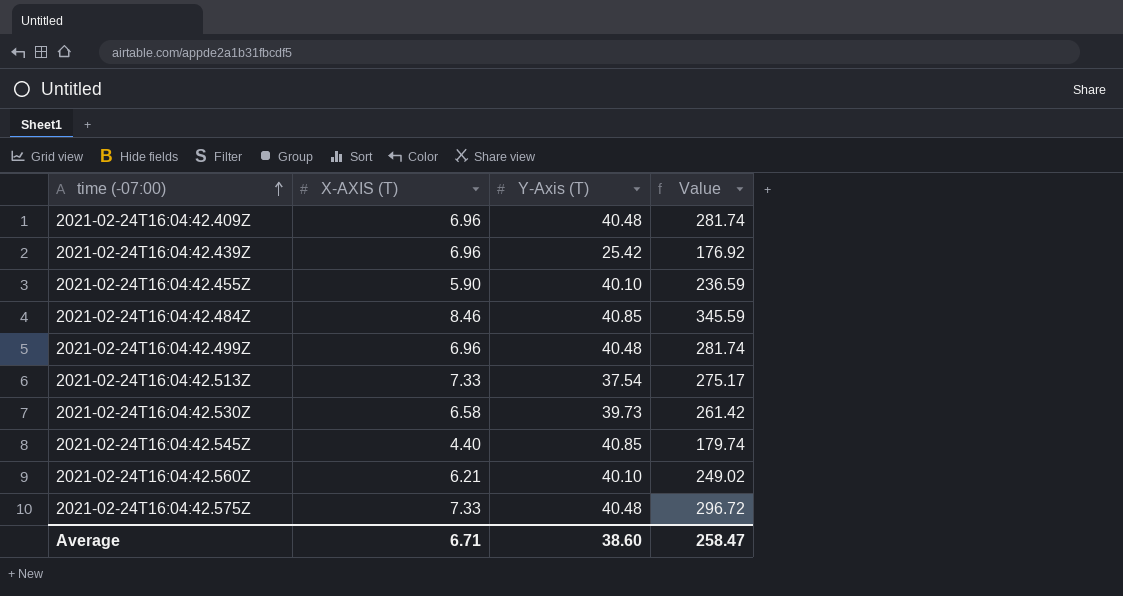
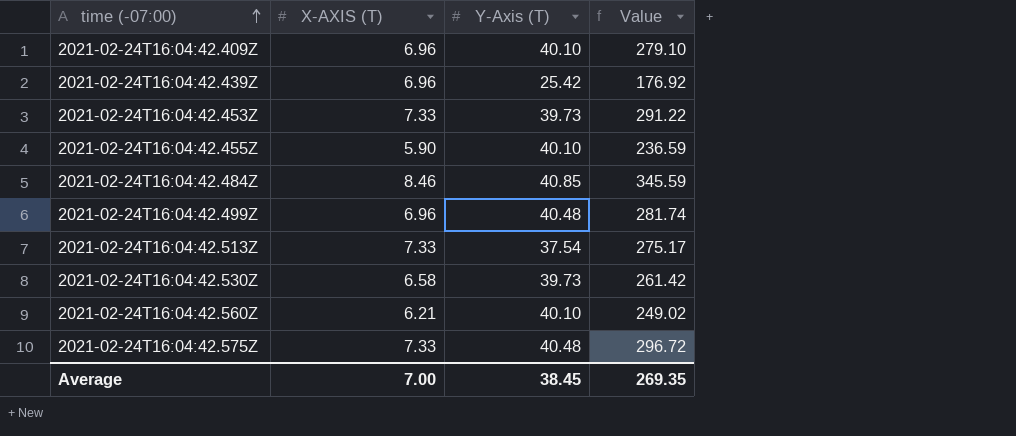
row 2021-02-24T16:04:42.545Z: 4.40 | 40.85 | 179.74 -> none
2021-02-24T16:04:42.409Z | Y-Axis (T): 40.48 -> 40.10
2021-02-24T16:04:42.409Z | Value: 281.74 -> 279.10
row 2021-02-24T16:04:42.453Z: none -> 7.33 | 39.73 | 291.22
Average | X-AXIS (T): 6.71 -> 7.00
Average | Y-Axis (T): 38.60 -> 38.45
Average | Value: 258.47 -> 269.35

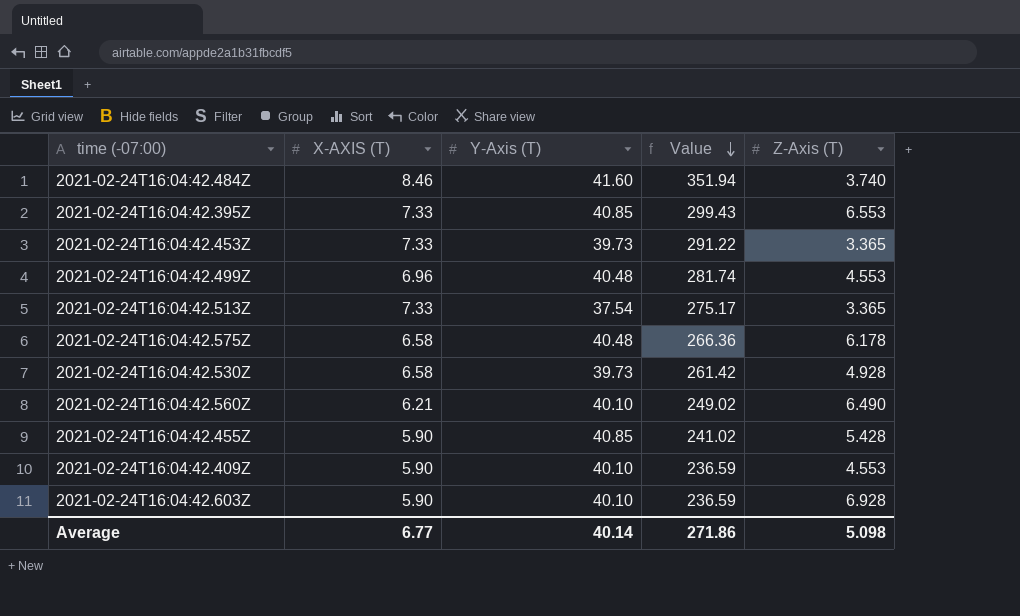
row order: time (-07:00) ascending -> Value descending
column Z-Axis (T) | position: none -> 5
row 2021-02-24T16:04:42.439Z: 6.96 | 25.42 | 176.92 -> none
2021-02-24T16:04:42.484Z | Y-Axis (T): 40.85 -> 41.60
2021-02-24T16:04:42.484Z | Value: 345.59 -> 351.94
row 2021-02-24T16:04:42.395Z: none -> 7.33 | 40.85 | 299.43 | 6.553
2021-02-24T16:04:42.575Z | X-AXIS (T): 7.33 -> 6.58
2021-02-24T16:04:42.575Z | Value: 296.72 -> 266.36
2021-02-24T16:04:42.455Z | Y-Axis (T): 40.10 -> 40.85
2021-02-24T16:04:42.455Z | Value: 236.59 -> 241.02
2021-02-24T16:04:42.409Z | X-AXIS (T): 6.96 -> 5.90
2021-02-24T16:04:42.409Z | Value: 279.10 -> 236.59
row 2021-02-24T16:04:42.603Z: none -> 5.90 | 40.10 | 236.59 | 6.928
Average | X-AXIS (T): 7.00 -> 6.77
Average | Y-Axis (T): 38.45 -> 40.14
Average | Value: 269.35 -> 271.86

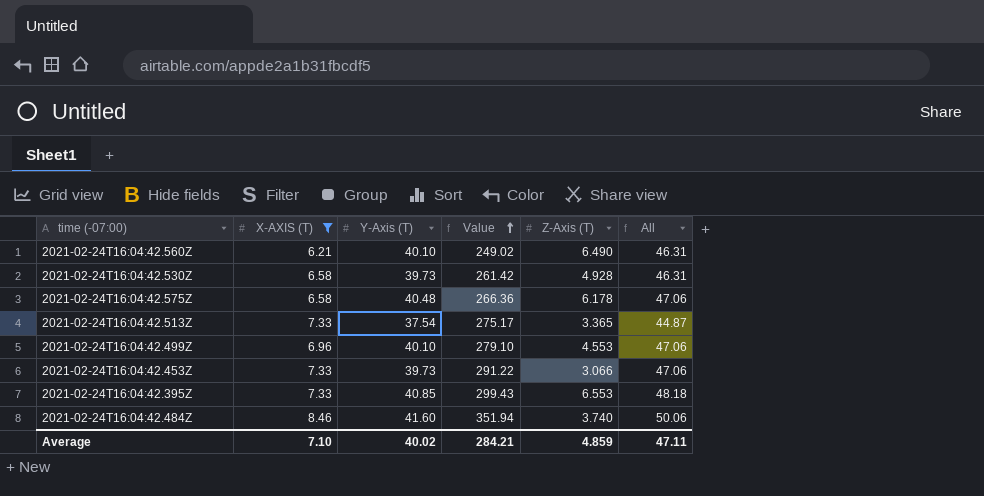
filter: none -> X-AXIS (T) != 5.90
row order: Value descending -> Value ascending
column All | formula: none -> [X-AXIS (T)] + [Y-Axis (T)]
2021-02-24T16:04:42.499Z | Y-Axis (T): 40.48 -> 40.10
2021-02-24T16:04:42.499Z | Value: 281.74 -> 279.10
2021-02-24T16:04:42.453Z | Z-Axis (T): 3.365 -> 3.066
Average | X-AXIS (T): 6.77 -> 7.10
Average | Y-Axis (T): 40.14 -> 40.02
Average | Value: 271.86 -> 284.21
Average | Z-Axis (T): 5.098 -> 4.859

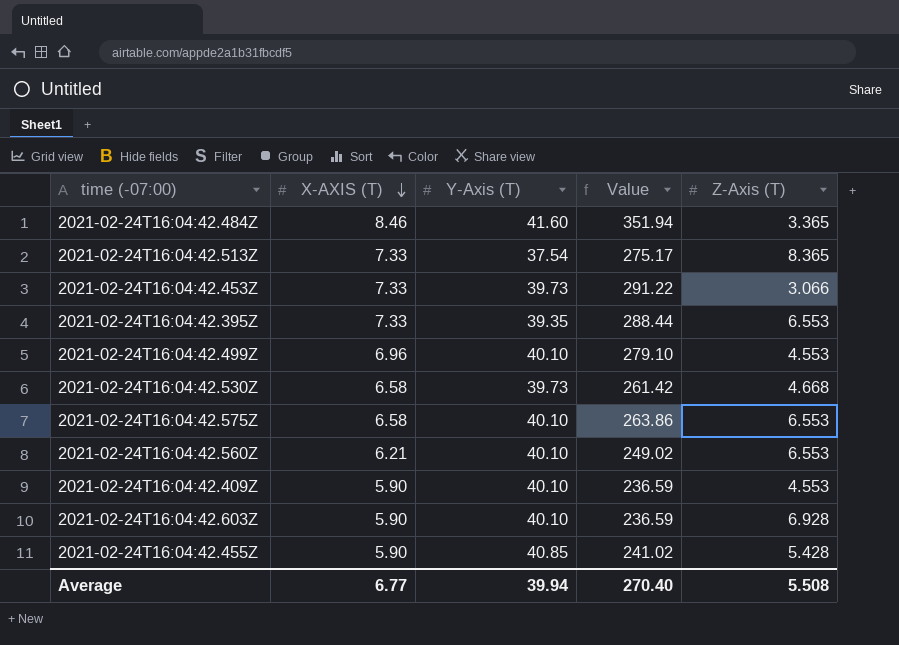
filter: X-AXIS (T) != 5.90 -> none
row order: Value ascending -> X-AXIS (T) descending
column All | formula: [X-AXIS (T)] + [Y-Axis (T)] -> none
2021-02-24T16:04:42.484Z | Z-Axis (T): 3.740 -> 3.365
2021-02-24T16:04:42.513Z | Z-Axis (T): 3.365 -> 8.365
2021-02-24T16:04:42.395Z | Y-Axis (T): 40.85 -> 39.35
2021-02-24T16:04:42.395Z | Value: 299.43 -> 288.44
2021-02-24T16:04:42.530Z | Z-Axis (T): 4.928 -> 4.668
2021-02-24T16:04:42.575Z | Y-Axis (T): 40.48 -> 40.10
2021-02-24T16:04:42.575Z | Value: 266.36 -> 263.86
2021-02-24T16:04:42.575Z | Z-Axis (T): 6.178 -> 6.553
2021-02-24T16:04:42.560Z | Z-Axis (T): 6.490 -> 6.553
Average | X-AXIS (T): 7.10 -> 6.77
Average | Y-Axis (T): 40.02 -> 39.94
Average | Value: 284.21 -> 270.40
Average | Z-Axis (T): 4.859 -> 5.508

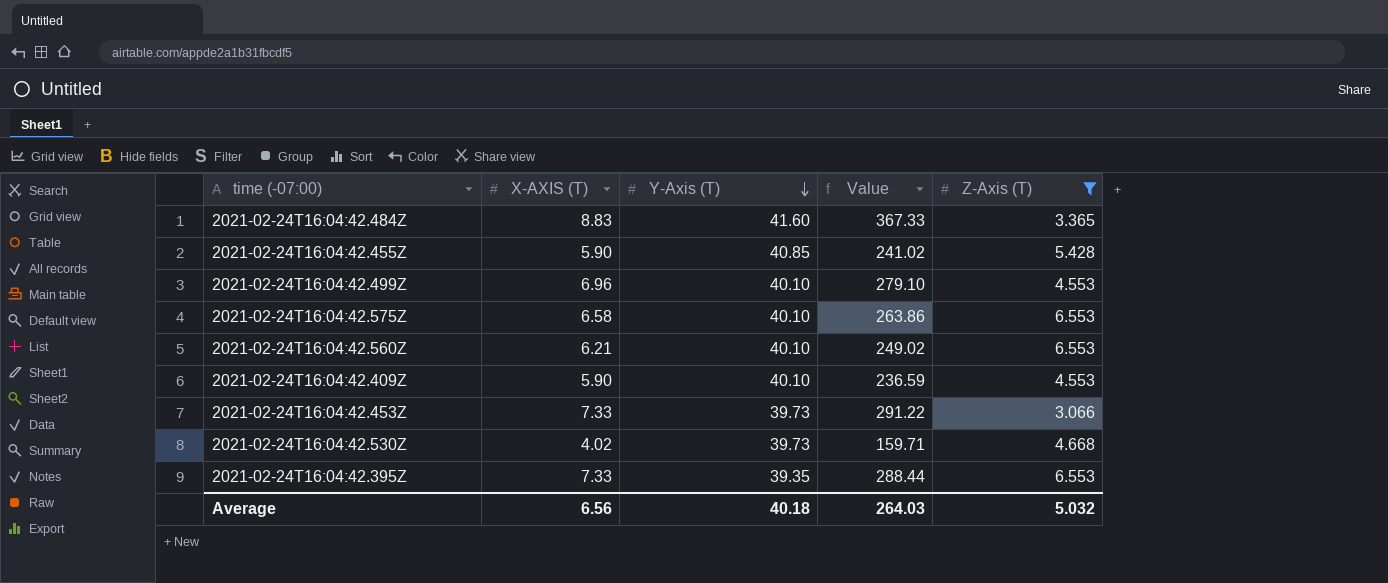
filter: none -> Z-Axis (T) <= 6.553
row order: X-AXIS (T) descending -> Y-Axis (T) descending
2021-02-24T16:04:42.484Z | X-AXIS (T): 8.46 -> 8.83
2021-02-24T16:04:42.484Z | Value: 351.94 -> 367.33
2021-02-24T16:04:42.530Z | X-AXIS (T): 6.58 -> 4.02
2021-02-24T16:04:42.530Z | Value: 261.42 -> 159.71
Average | X-AXIS (T): 6.77 -> 6.56
Average | Y-Axis (T): 39.94 -> 40.18
Average | Value: 270.40 -> 264.03
Average | Z-Axis (T): 5.508 -> 5.032

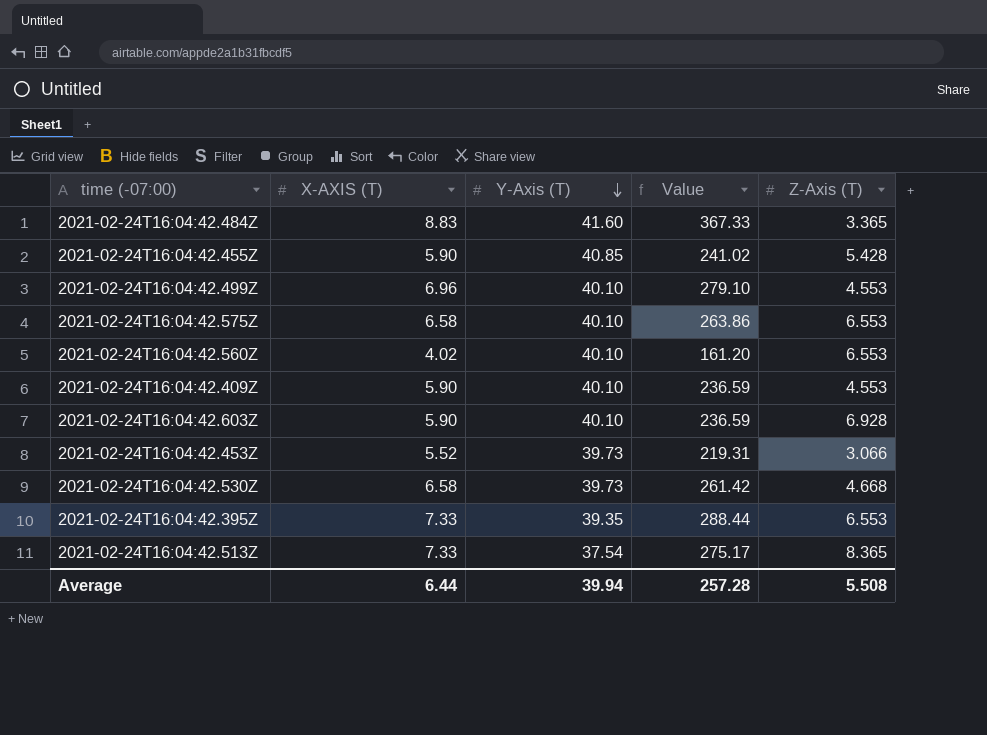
filter: Z-Axis (T) <= 6.553 -> none
2021-02-24T16:04:42.560Z | X-AXIS (T): 6.21 -> 4.02
2021-02-24T16:04:42.560Z | Value: 249.02 -> 161.20
2021-02-24T16:04:42.453Z | X-AXIS (T): 7.33 -> 5.52
2021-02-24T16:04:42.453Z | Value: 291.22 -> 219.31
2021-02-24T16:04:42.530Z | X-AXIS (T): 4.02 -> 6.58
2021-02-24T16:04:42.530Z | Value: 159.71 -> 261.42
Average | X-AXIS (T): 6.56 -> 6.44
Average | Y-Axis (T): 40.18 -> 39.94
Average | Value: 264.03 -> 257.28
Average | Z-Axis (T): 5.032 -> 5.508

